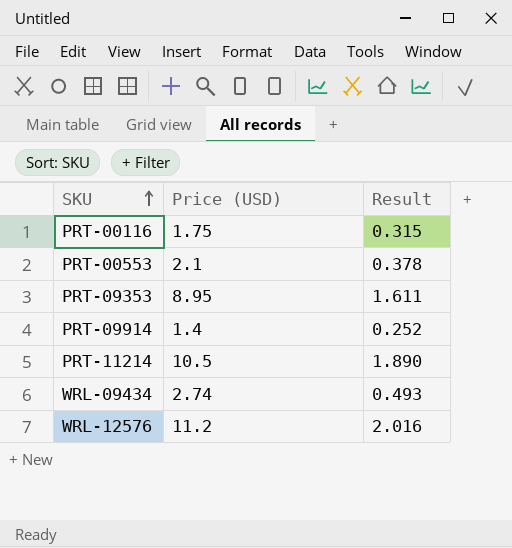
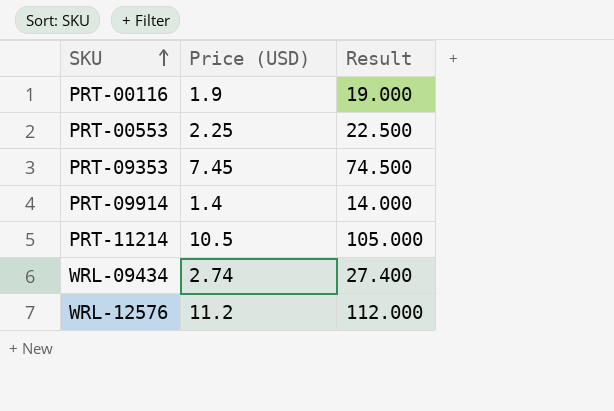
column Result | formula: [Price (USD)] * 0.18 -> [Price (USD)] * 10
PRT-00116 | Price (USD): 1.75 -> 1.9
PRT-00553 | Price (USD): 2.1 -> 2.25
PRT-09353 | Price (USD): 8.95 -> 7.45

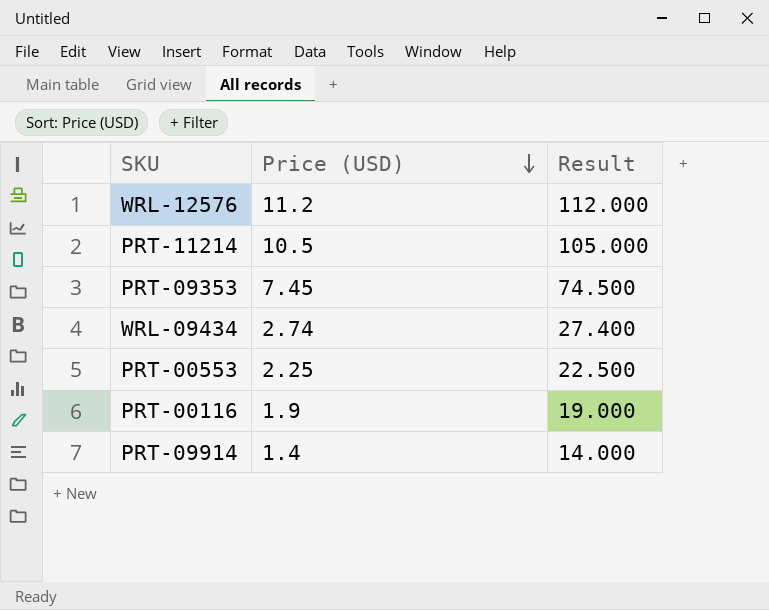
row order: SKU ascending -> Price (USD) descending

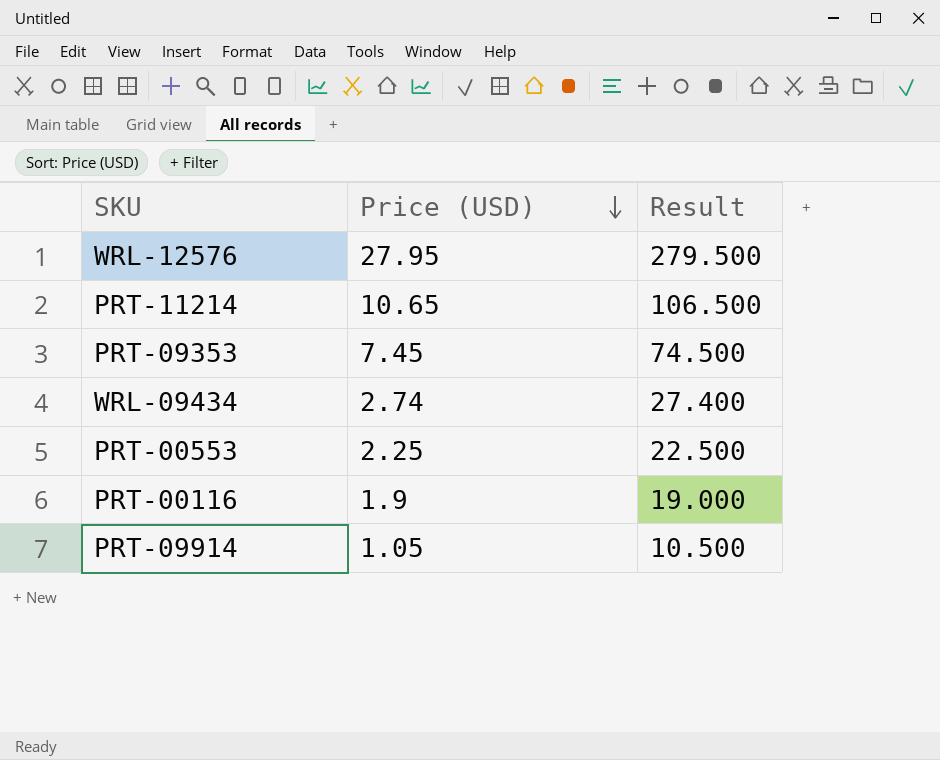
WRL-12576 | Price (USD): 11.2 -> 27.95
WRL-12576 | Result: 112.000 -> 279.500
PRT-11214 | Price (USD): 10.5 -> 10.65
PRT-11214 | Result: 105.000 -> 106.500
PRT-09914 | Price (USD): 1.4 -> 1.05
PRT-09914 | Result: 14.000 -> 10.500

